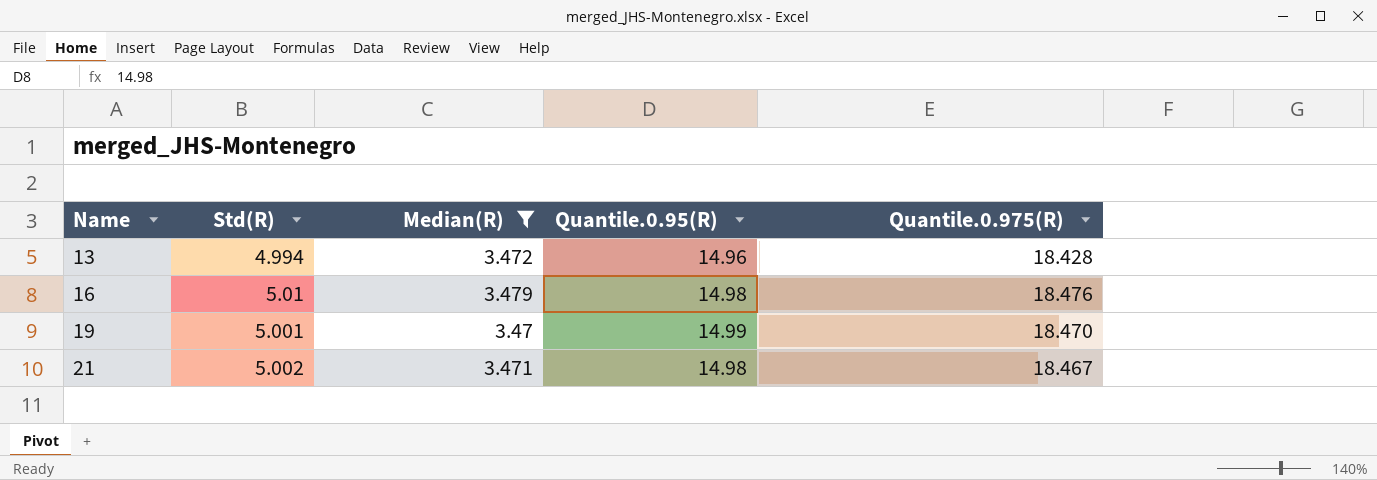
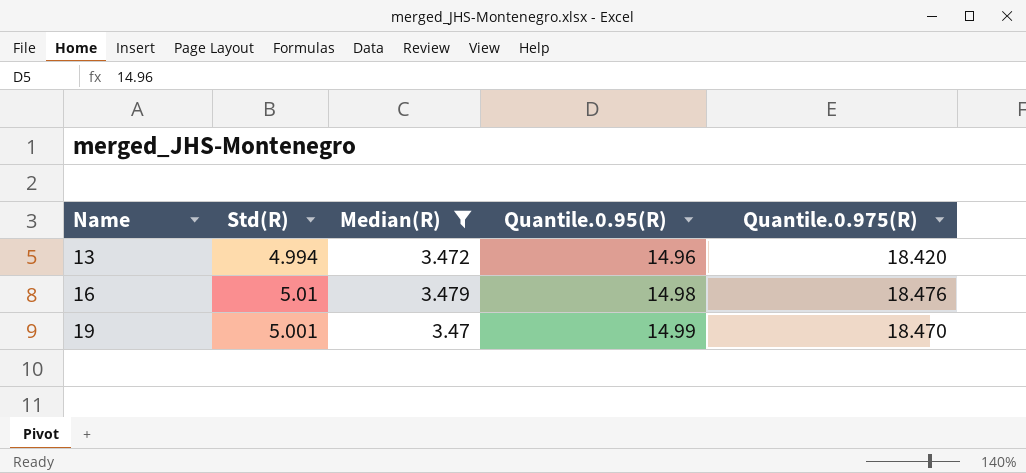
row 21: 5.002 | 3.471 | 14.98 | 18.467 -> none
13 | Quantile.0.975(R): 18.428 -> 18.420

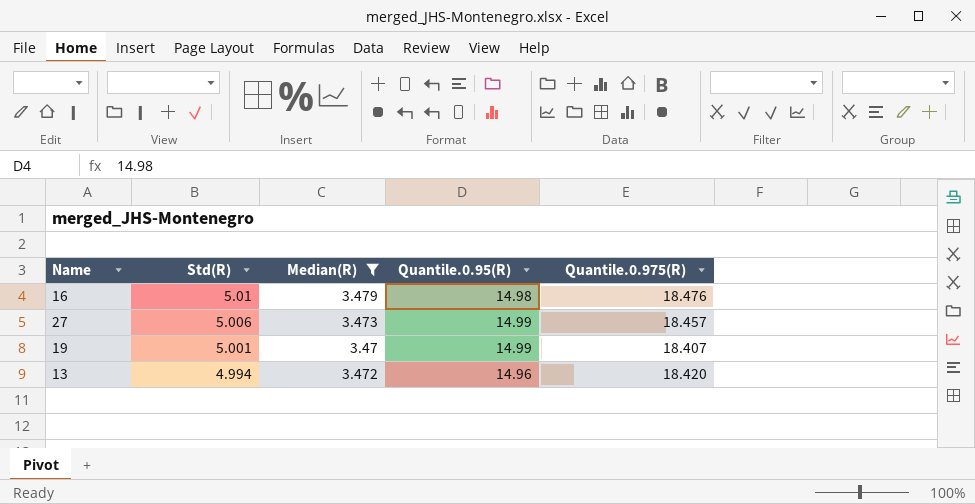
row order: Name ascending -> Std(R) descending
row 27: none -> 5.006 | 3.473 | 14.99 | 18.457
19 | Quantile.0.975(R): 18.470 -> 18.407

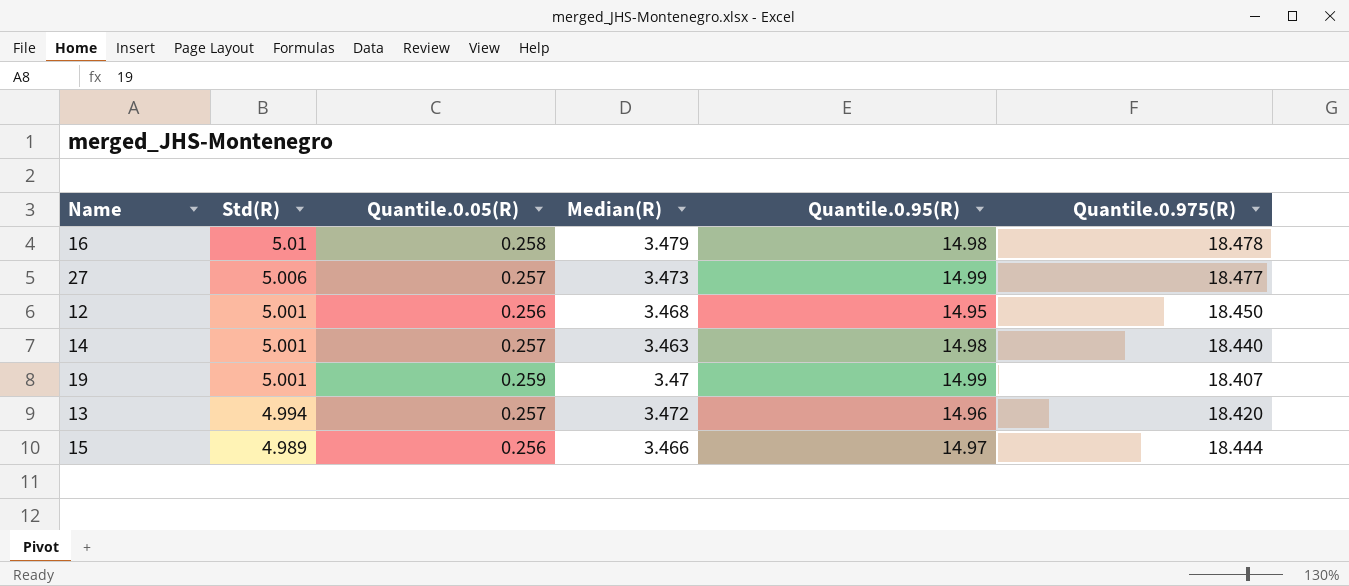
filter: Median(R) >= 3.47 -> none
column Quantile.0.05(R) | position: none -> 3
16 | Quantile.0.975(R): 18.476 -> 18.478
27 | Quantile.0.975(R): 18.457 -> 18.477

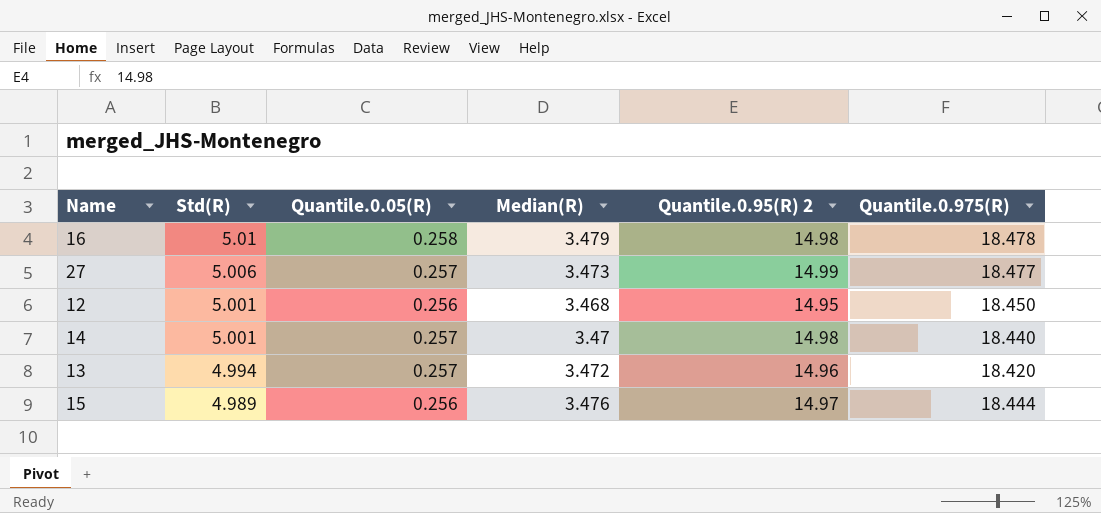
column name: Quantile.0.95(R) -> Quantile.0.95(R) 2
row 19: 5.001 | 0.259 | 3.47 | 14.99 | 18.407 -> none
14 | Median(R): 3.463 -> 3.47
15 | Median(R): 3.466 -> 3.476

